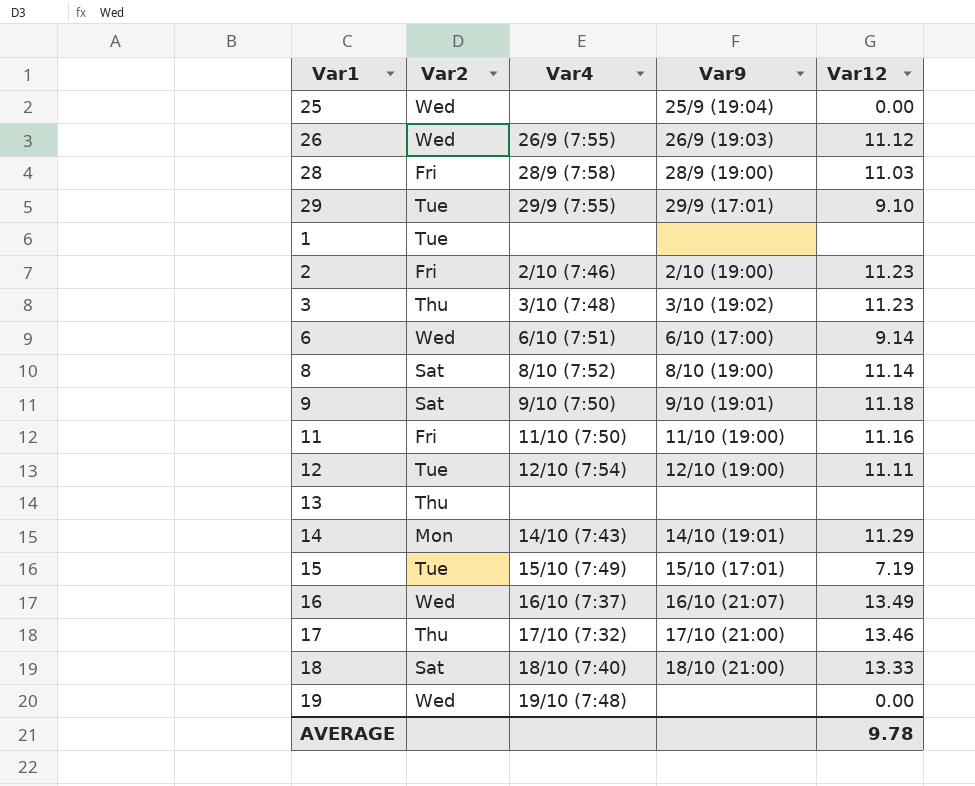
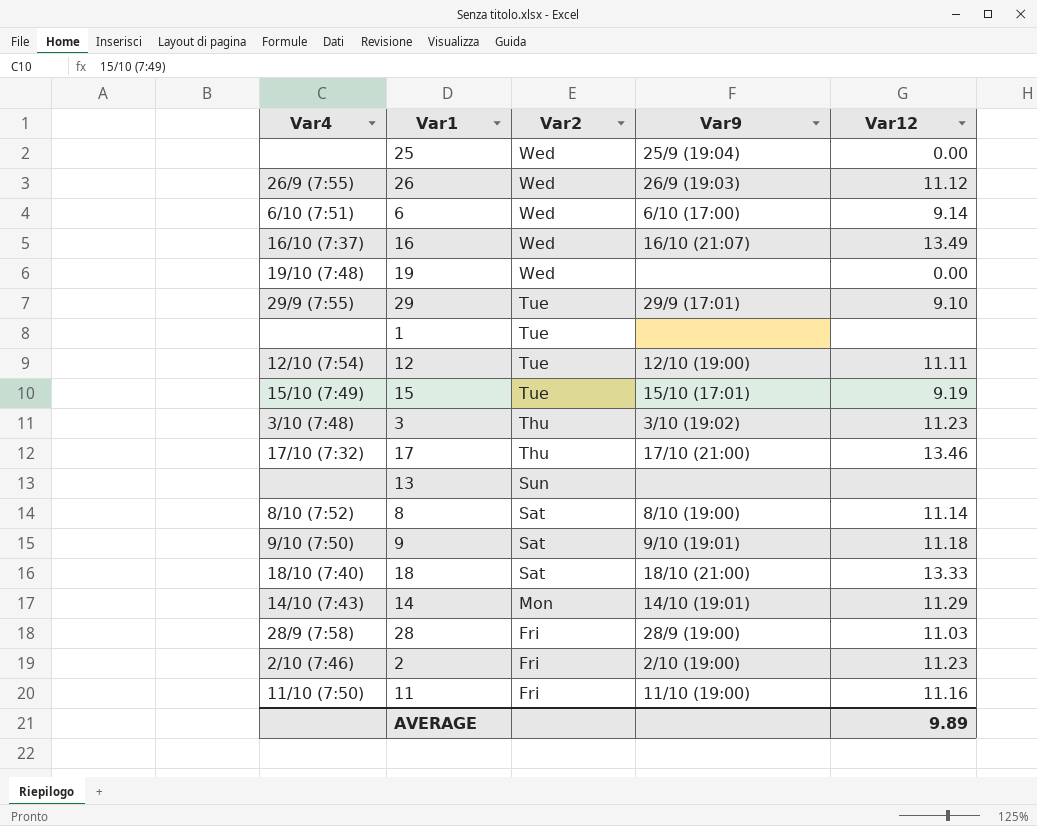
row order: none -> Var2 descending
column Var4 | position: 3 -> 1
15 | Var12: 7.19 -> 9.19
13 | Var2: Thu -> Sun
AVERAGE | Var12: 9.78 -> 9.89

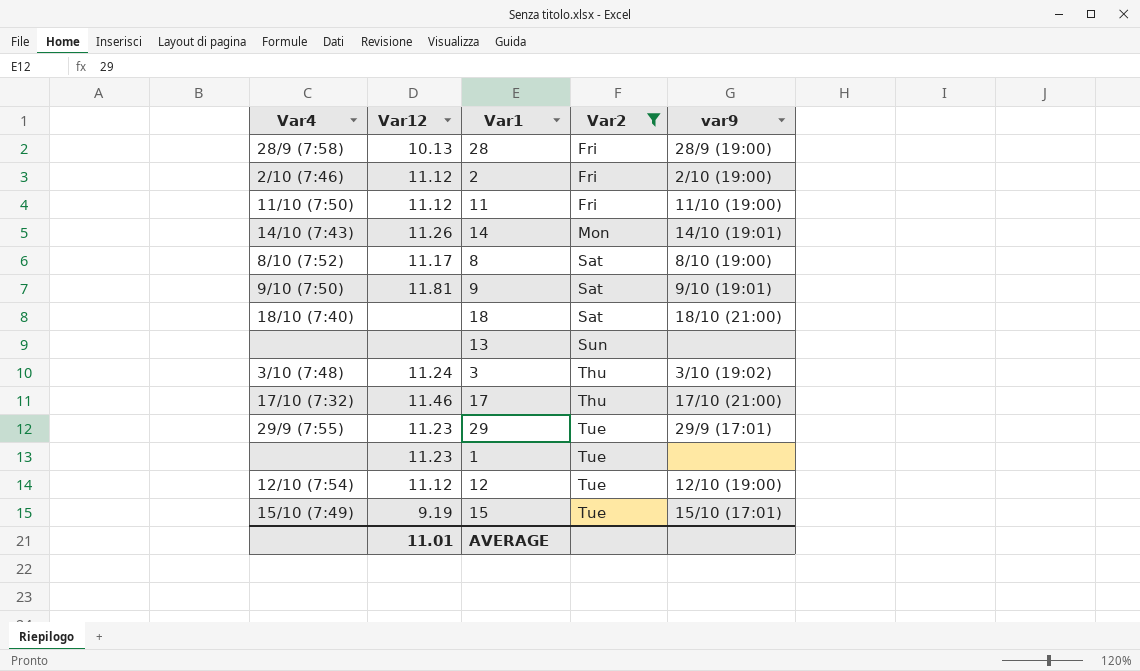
filter: none -> Var2 != Wed
row order: Var2 descending -> Var2 ascending
column Var12 | position: 5 -> 2
column name: Var9 -> var9
28 | Var12: 11.03 -> 10.13
2 | Var12: 11.23 -> 11.12
11 | Var12: 11.16 -> 11.12
14 | Var12: 11.29 -> 11.26
8 | Var12: 11.14 -> 11.17
9 | Var12: 11.18 -> 11.81
18 | Var12: 13.33 -> none
3 | Var12: 11.23 -> 11.24
17 | Var12: 13.46 -> 11.46
29 | Var12: 9.10 -> 11.23
1 | Var12: none -> 11.23
12 | Var12: 11.11 -> 11.12
AVERAGE | Var12: 9.89 -> 11.01

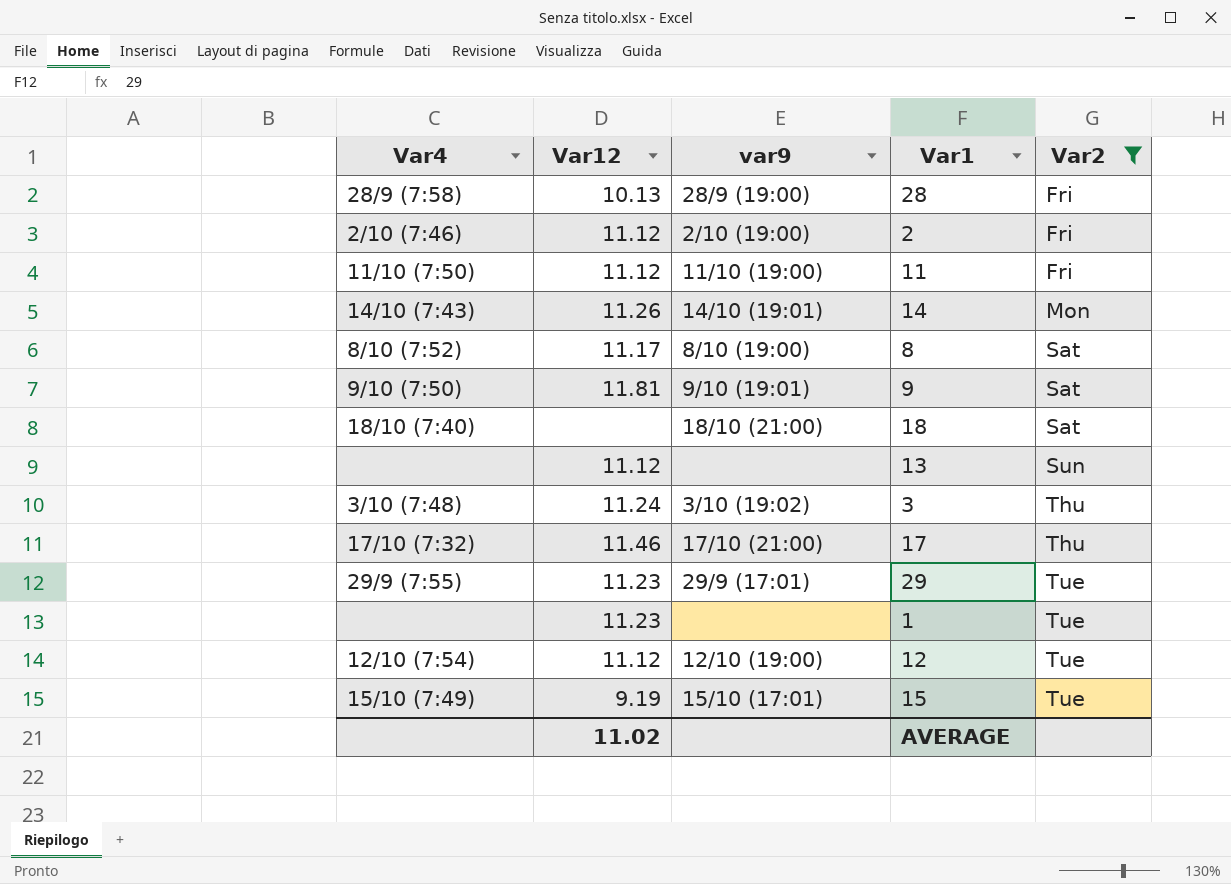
column var9 | position: 5 -> 3
13 | Var12: none -> 11.12
AVERAGE | Var12: 11.01 -> 11.02

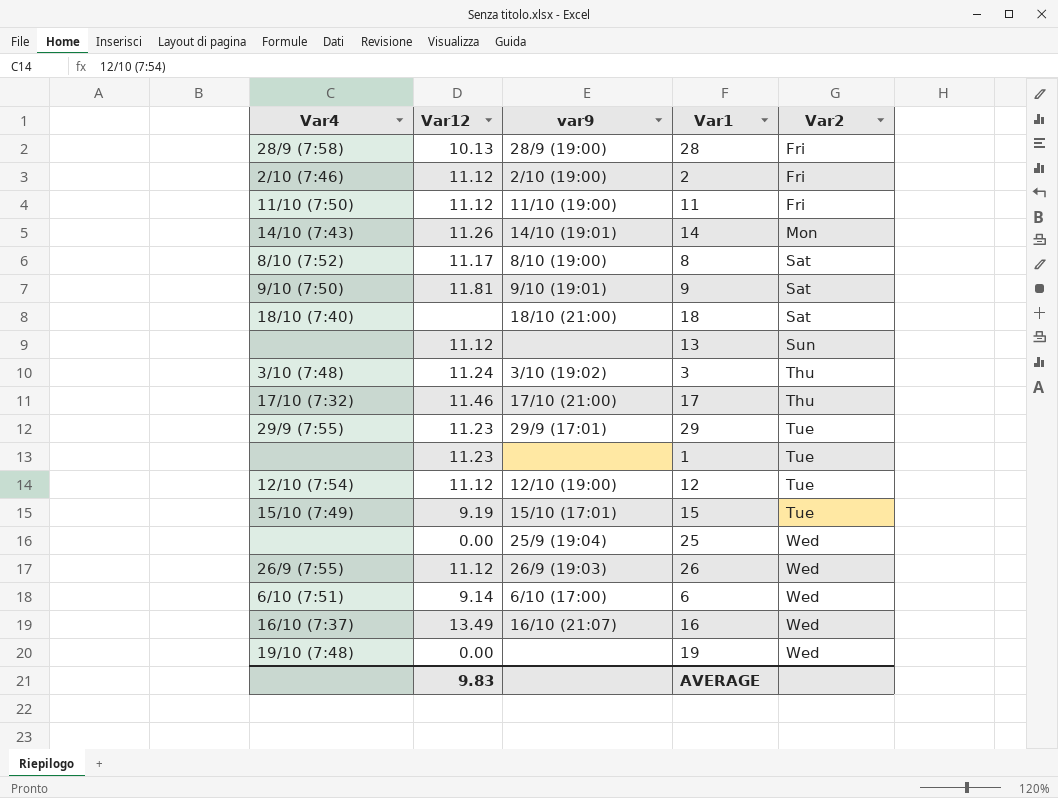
filter: Var2 != Wed -> none
AVERAGE | Var12: 11.02 -> 9.83

